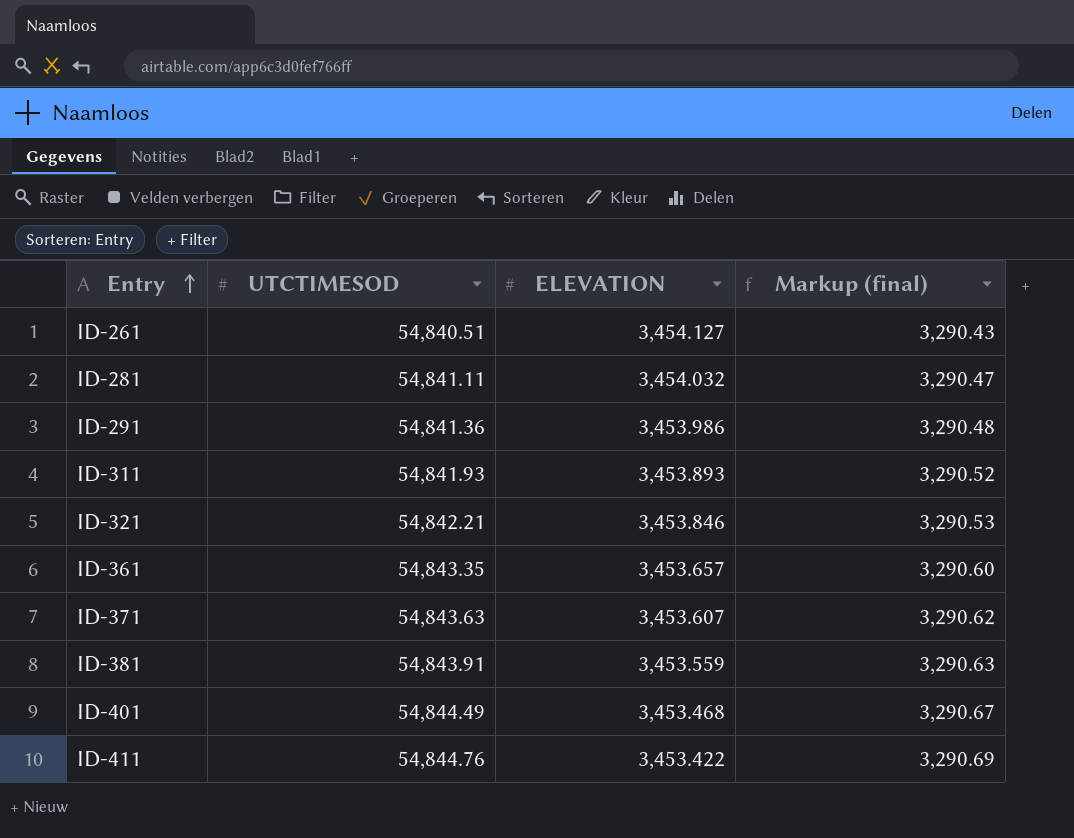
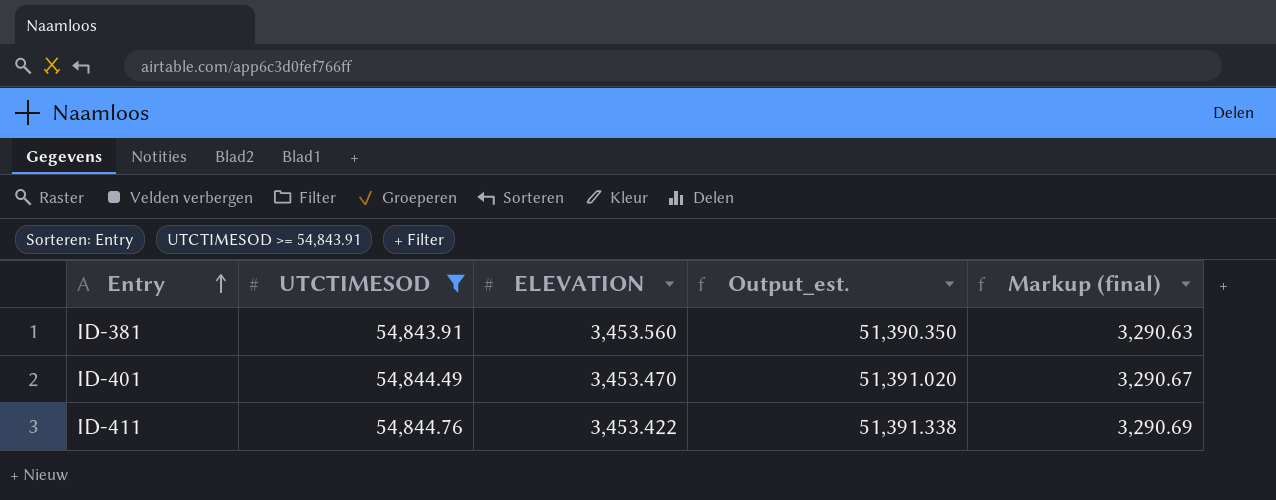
filter: none -> UTCTIMESOD >= 54,843.91
column Output_est. | formula: none -> [UTCTIMESOD] - [ELEVATION]
ID-381 | ELEVATION: 3,453.559 -> 3,453.560
ID-401 | ELEVATION: 3,453.468 -> 3,453.470

